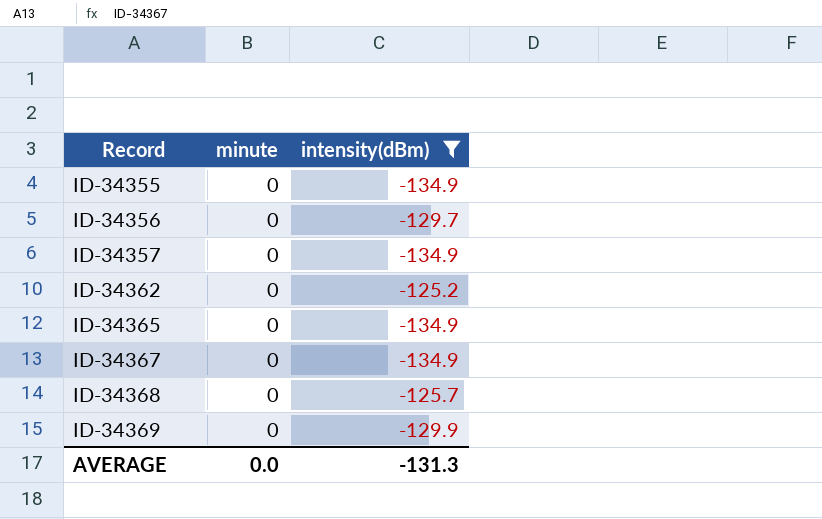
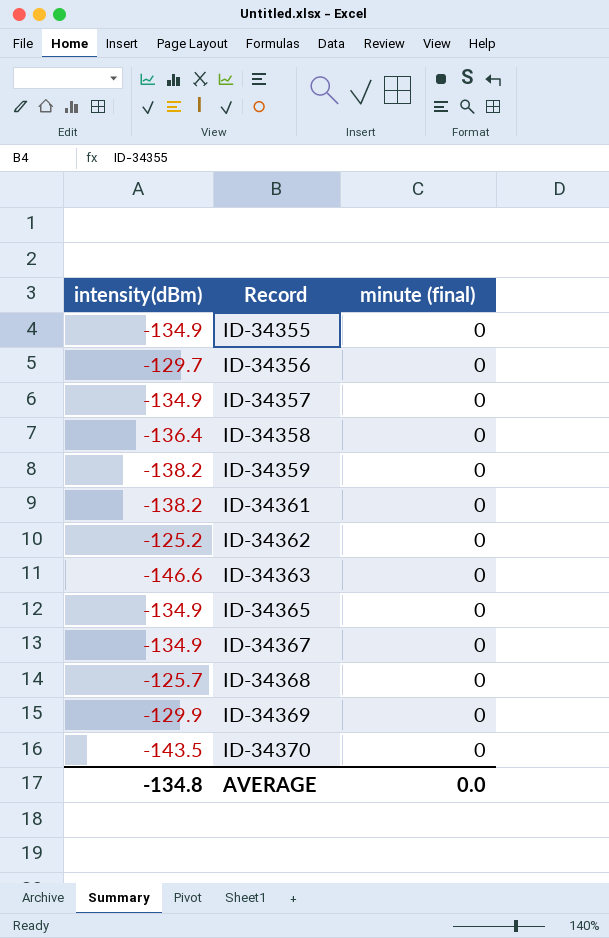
filter: intensity(dBm) >= -134.9 -> none
column intensity(dBm) | position: 3 -> 1
column name: minute -> minute (final)
AVERAGE | intensity(dBm): -131.3 -> -134.8

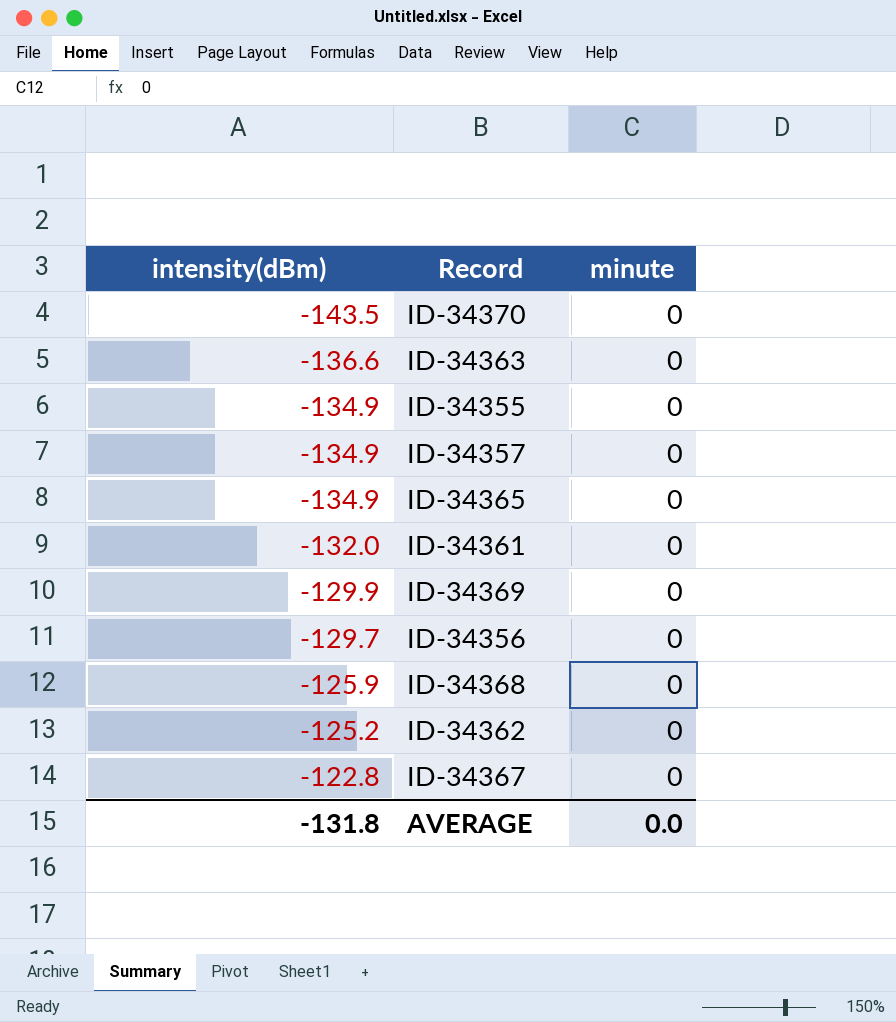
row order: Record ascending -> intensity(dBm) ascending
column name: minute (final) -> minute
row ID-34358: -136.4 | 0 -> none
row ID-34359: -138.2 | 0 -> none
ID-34363 | intensity(dBm): -146.6 -> -136.6
ID-34361 | intensity(dBm): -138.2 -> -132.0
ID-34368 | intensity(dBm): -125.7 -> -125.9
ID-34367 | intensity(dBm): -134.9 -> -122.8
AVERAGE | intensity(dBm): -134.8 -> -131.8

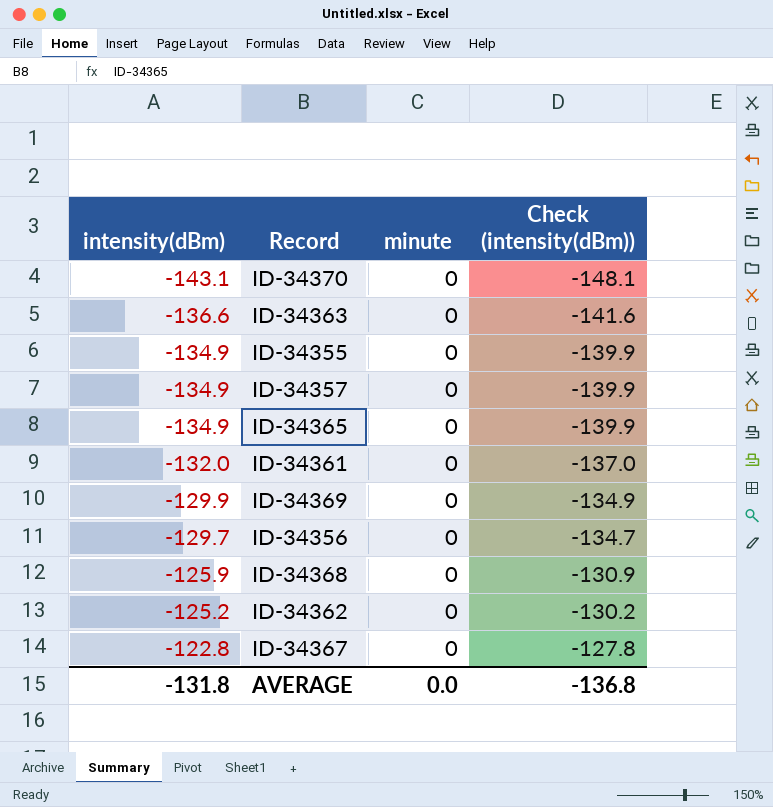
column Check (intensity(dBm)) | formula: none -> [intensity(dBm)] - 5
ID-34370 | intensity(dBm): -143.5 -> -143.1

